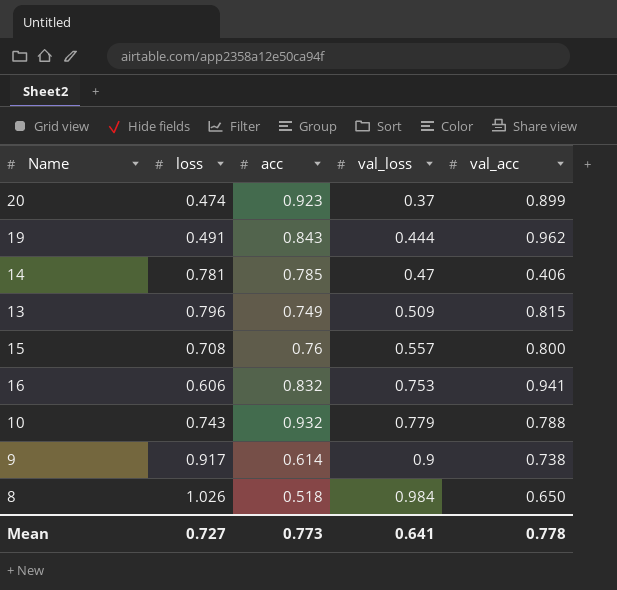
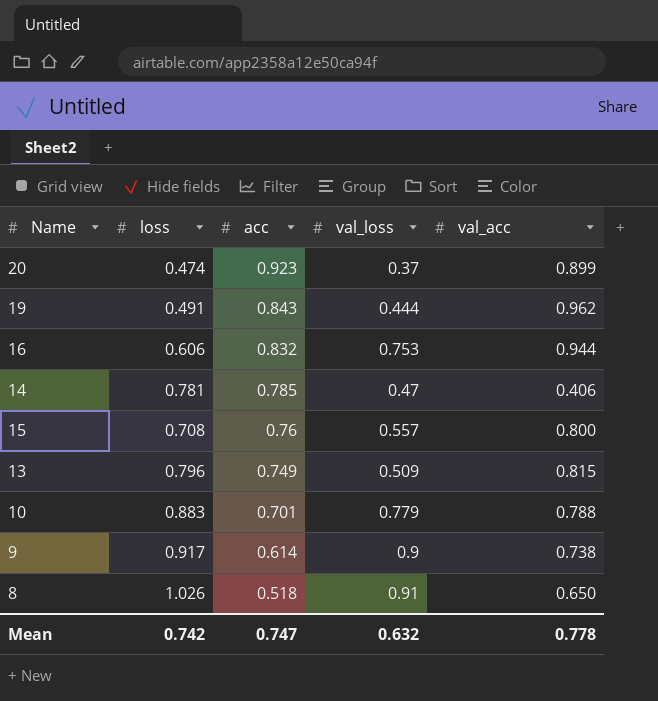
row order: val_loss ascending -> acc descending
16 | val_acc: 0.941 -> 0.944
10 | loss: 0.743 -> 0.883
10 | acc: 0.932 -> 0.701
8 | val_loss: 0.984 -> 0.91
Mean | loss: 0.727 -> 0.742
Mean | acc: 0.773 -> 0.747
Mean | val_loss: 0.641 -> 0.632

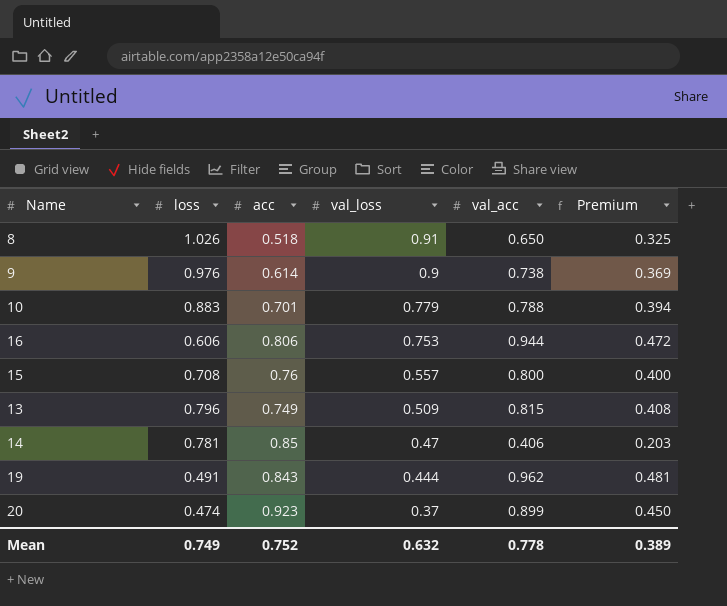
row order: acc descending -> val_loss descending
column Premium | formula: none -> [val_acc] * 0.5
9 | loss: 0.917 -> 0.976
16 | acc: 0.832 -> 0.806
14 | acc: 0.785 -> 0.85
Mean | loss: 0.742 -> 0.749
Mean | acc: 0.747 -> 0.752

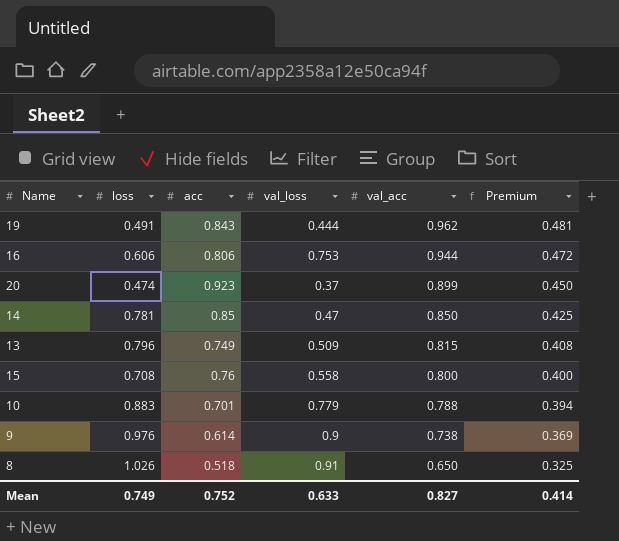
row order: val_loss descending -> val_acc descending
14 | val_acc: 0.406 -> 0.850
14 | Premium: 0.203 -> 0.425
15 | val_loss: 0.557 -> 0.558
Mean | val_loss: 0.632 -> 0.633
Mean | val_acc: 0.778 -> 0.827
Mean | Premium: 0.389 -> 0.414

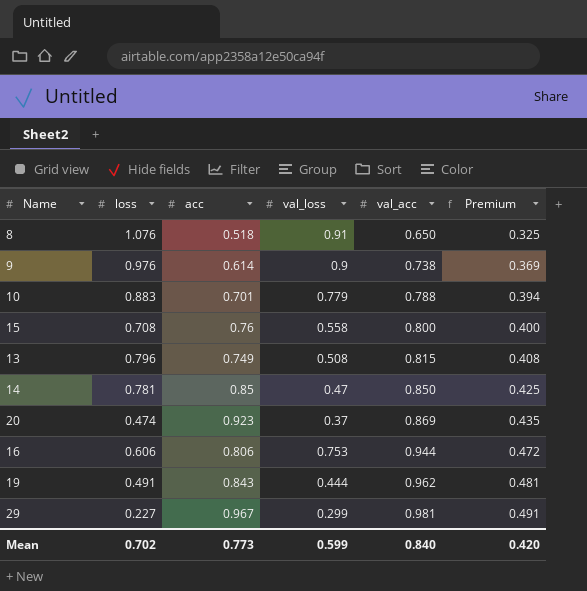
row order: val_acc descending -> val_acc ascending
8 | loss: 1.026 -> 1.076
13 | val_loss: 0.509 -> 0.508
20 | val_acc: 0.899 -> 0.869
20 | Premium: 0.450 -> 0.435
row 29: none -> 0.227 | 0.967 | 0.299 | 0.981 | 0.491
Mean | loss: 0.749 -> 0.702
Mean | acc: 0.752 -> 0.773
Mean | val_loss: 0.633 -> 0.599
Mean | val_acc: 0.827 -> 0.840
Mean | Premium: 0.414 -> 0.420

